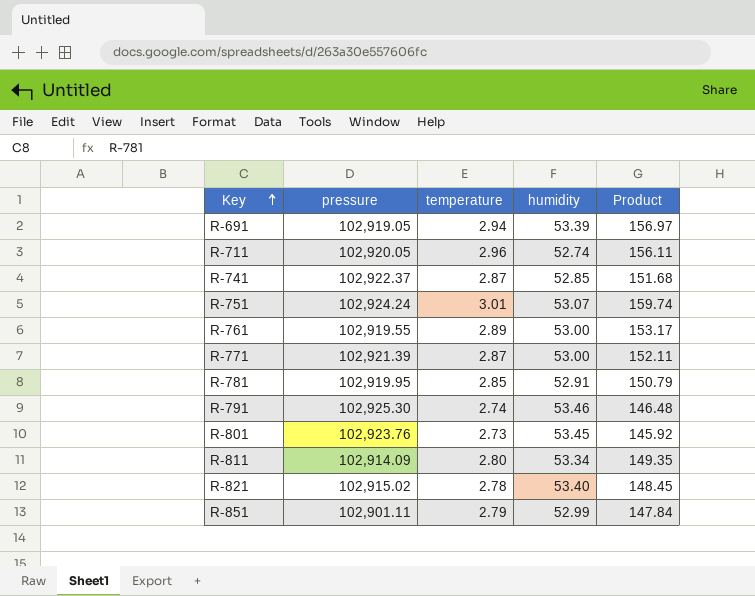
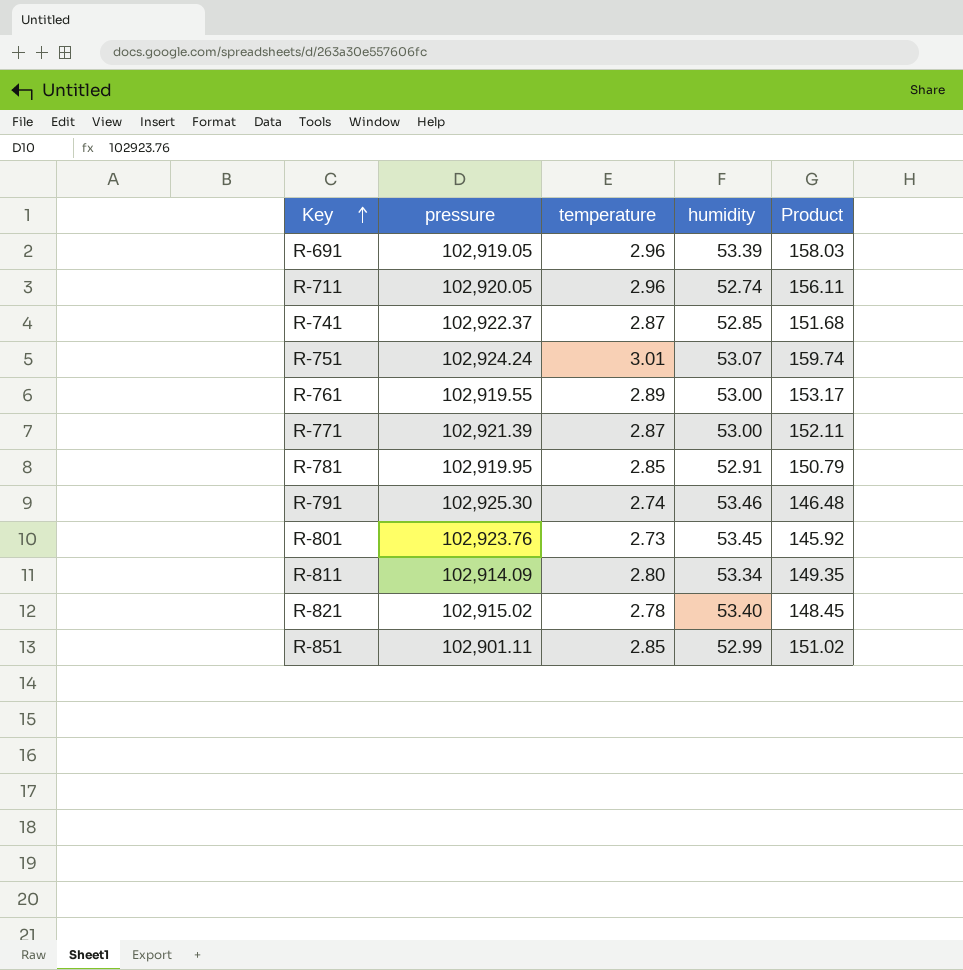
R-691 | temperature: 2.94 -> 2.96
R-691 | Product: 156.97 -> 158.03
R-851 | temperature: 2.79 -> 2.85
R-851 | Product: 147.84 -> 151.02

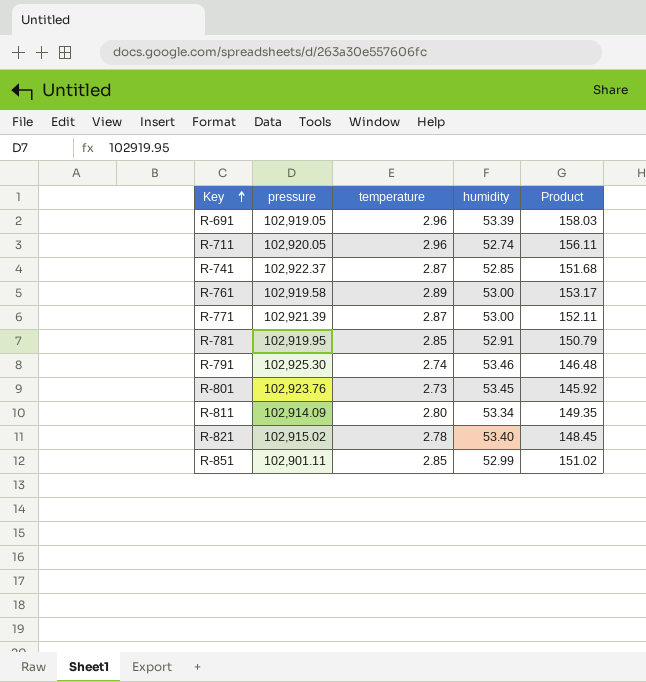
row R-751: 102,924.24 | 3.01 | 53.07 | 159.74 -> none
R-761 | pressure: 102,919.55 -> 102,919.58

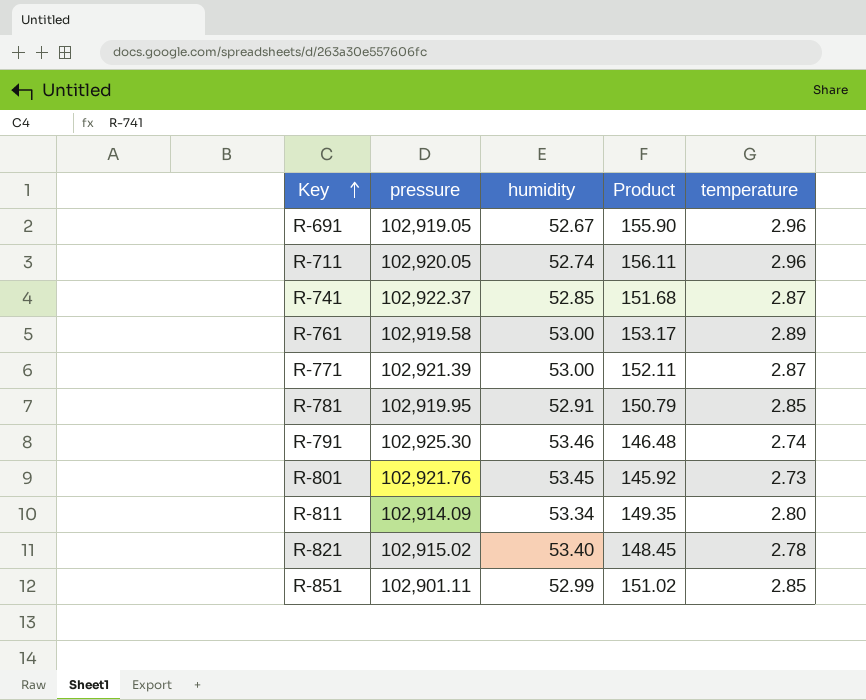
column temperature | position: 3 -> 5
R-691 | humidity: 53.39 -> 52.67
R-691 | Product: 158.03 -> 155.90
R-801 | pressure: 102,923.76 -> 102,921.76

